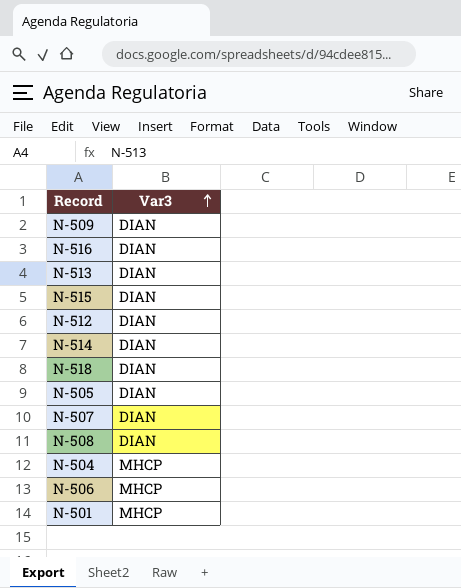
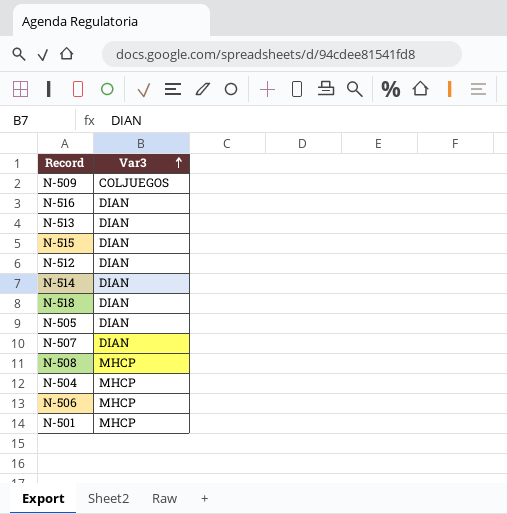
N-509 | Var3: DIAN -> COLJUEGOS
N-508 | Var3: DIAN -> MHCP

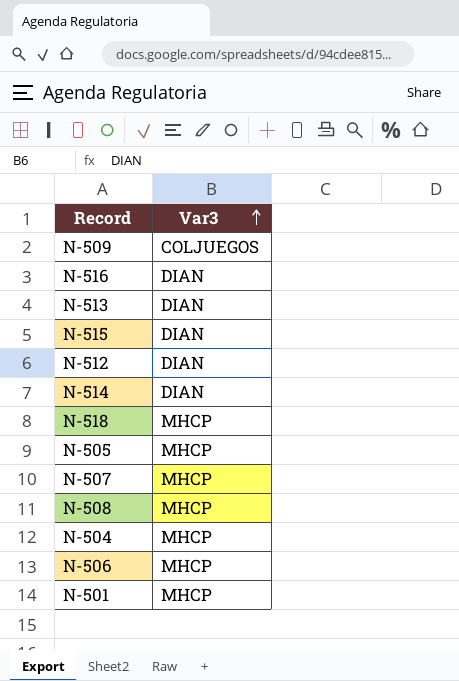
N-518 | Var3: DIAN -> MHCP
N-505 | Var3: DIAN -> MHCP
N-507 | Var3: DIAN -> MHCP

